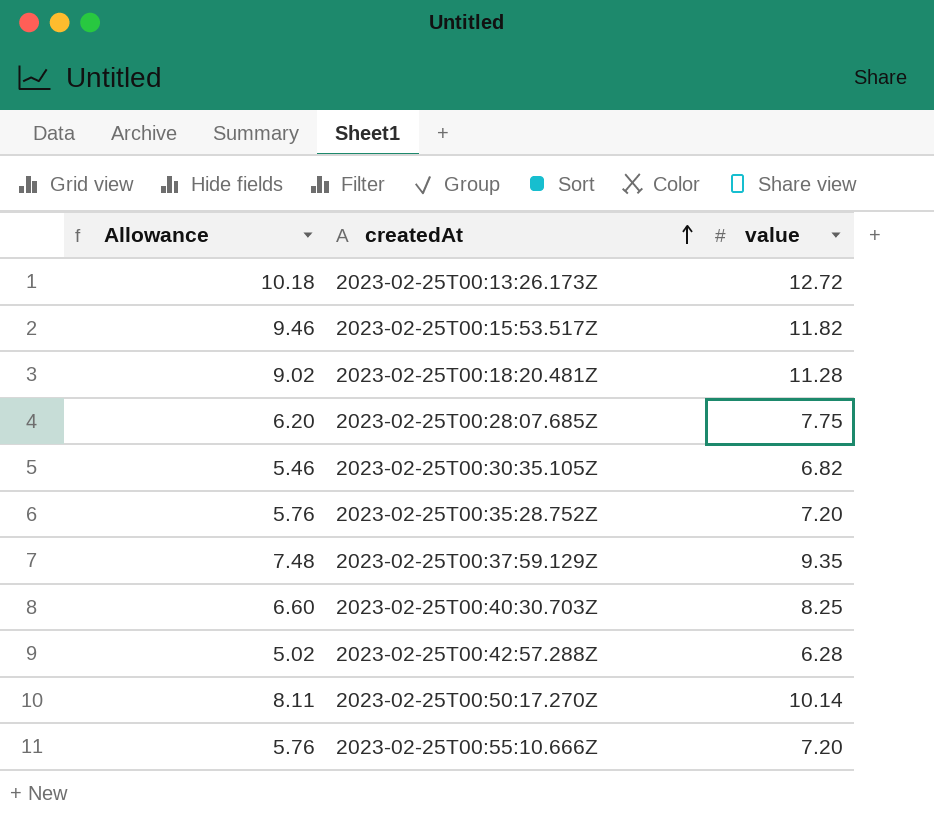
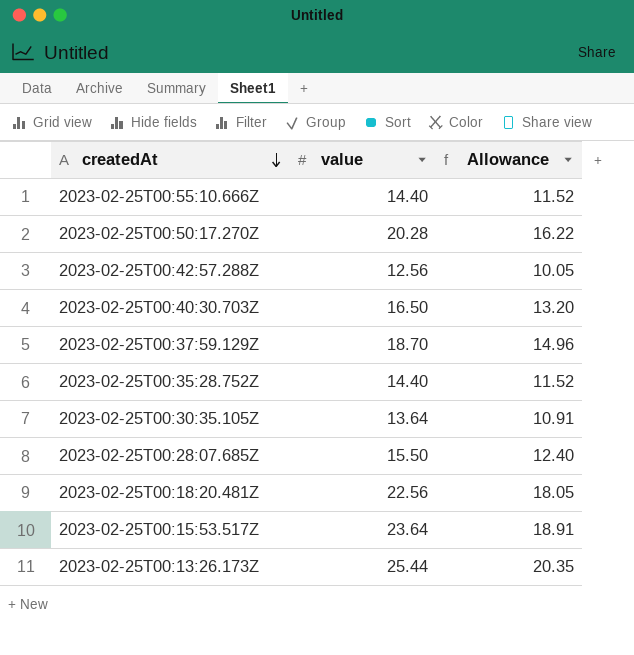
row order: createdAt ascending -> createdAt descending
column Allowance | position: 1 -> 3
2023-02-25T00:55:10.666Z | value: 7.20 -> 14.40
2023-02-25T00:55:10.666Z | Allowance: 5.76 -> 11.52
2023-02-25T00:50:17.270Z | value: 10.14 -> 20.28
2023-02-25T00:50:17.270Z | Allowance: 8.11 -> 16.22
2023-02-25T00:42:57.288Z | value: 6.28 -> 12.56
2023-02-25T00:42:57.288Z | Allowance: 5.02 -> 10.05
2023-02-25T00:40:30.703Z | value: 8.25 -> 16.50
2023-02-25T00:40:30.703Z | Allowance: 6.60 -> 13.20
2023-02-25T00:37:59.129Z | value: 9.35 -> 18.70
2023-02-25T00:37:59.129Z | Allowance: 7.48 -> 14.96
2023-02-25T00:35:28.752Z | value: 7.20 -> 14.40
2023-02-25T00:35:28.752Z | Allowance: 5.76 -> 11.52
2023-02-25T00:30:35.105Z | value: 6.82 -> 13.64
2023-02-25T00:30:35.105Z | Allowance: 5.46 -> 10.91
2023-02-25T00:28:07.685Z | value: 7.75 -> 15.50
2023-02-25T00:28:07.685Z | Allowance: 6.20 -> 12.40
2023-02-25T00:18:20.481Z | value: 11.28 -> 22.56
2023-02-25T00:18:20.481Z | Allowance: 9.02 -> 18.05
2023-02-25T00:15:53.517Z | value: 11.82 -> 23.64
2023-02-25T00:15:53.517Z | Allowance: 9.46 -> 18.91
2023-02-25T00:13:26.173Z | value: 12.72 -> 25.44
2023-02-25T00:13:26.173Z | Allowance: 10.18 -> 20.35

